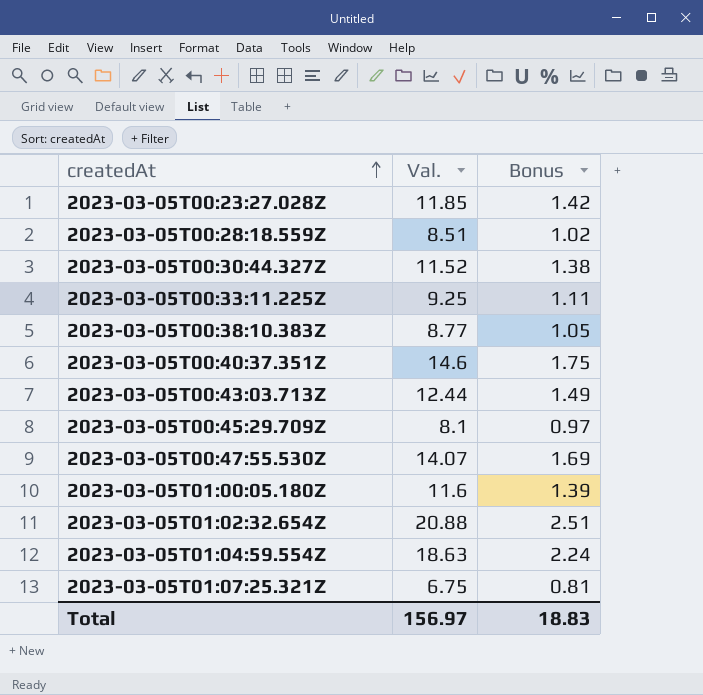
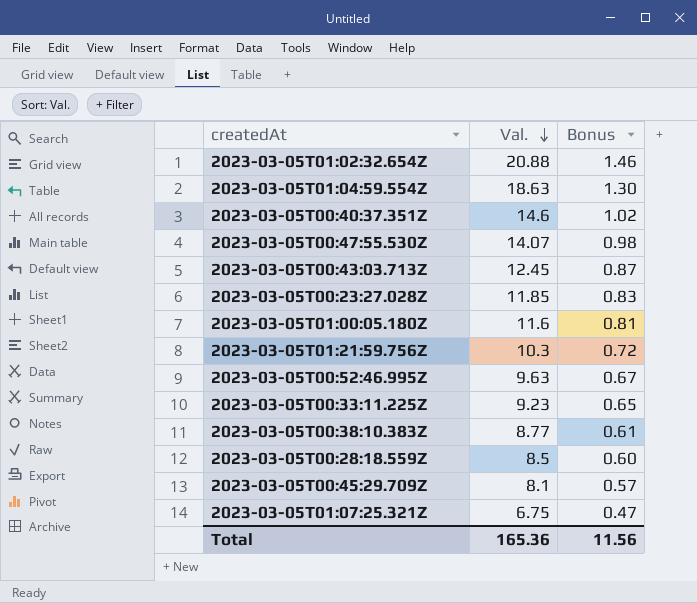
row order: createdAt ascending -> Val. descending
column Bonus | formula: [Val.] * 0.12 -> [Val.] * 0.07
row 2023-03-05T00:30:44.327Z: 11.52 | 1.38 -> none
2023-03-05T00:43:03.713Z | Val.: 12.44 -> 12.45
row 2023-03-05T01:21:59.756Z: none -> 10.3 | 0.72
row 2023-03-05T00:52:46.995Z: none -> 9.63 | 0.67
2023-03-05T00:33:11.225Z | Val.: 9.25 -> 9.23
2023-03-05T00:28:18.559Z | Val.: 8.51 -> 8.5
Total | Val.: 156.97 -> 165.36
Total | Bonus: 18.83 -> 11.56

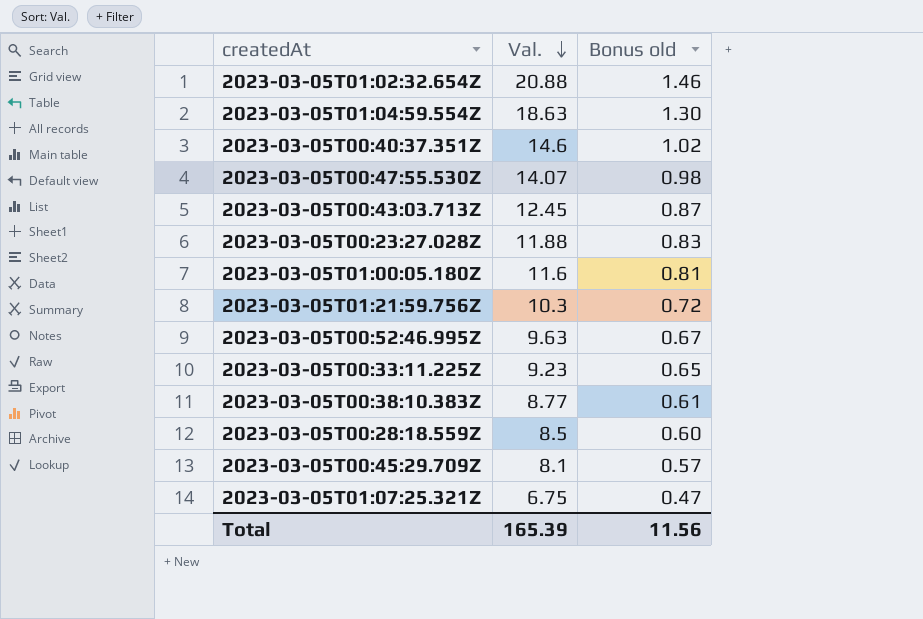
column name: Bonus -> Bonus old
2023-03-05T00:23:27.028Z | Val.: 11.85 -> 11.88
Total | Val.: 165.36 -> 165.39

